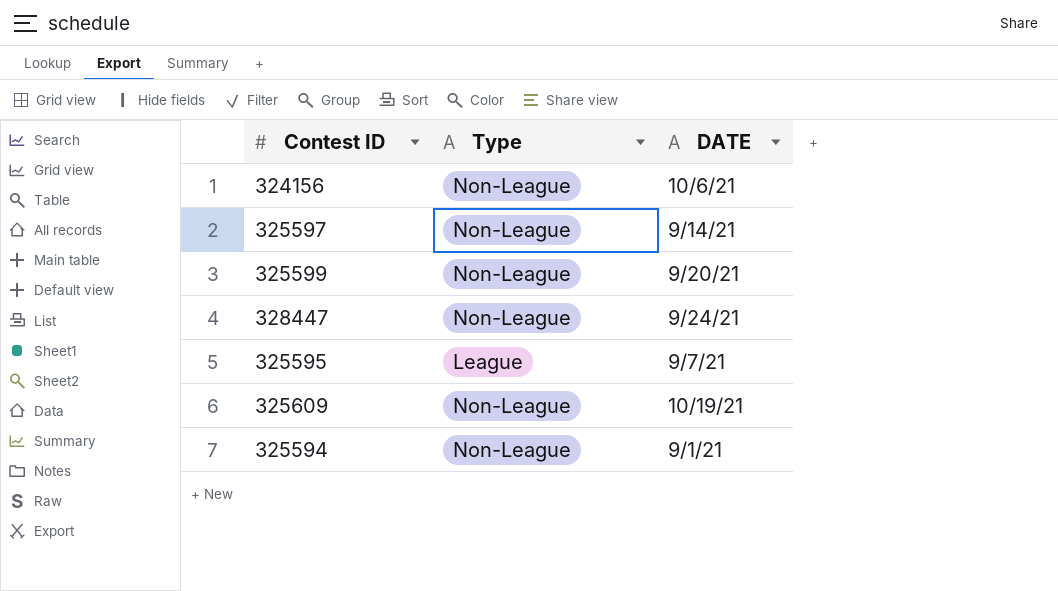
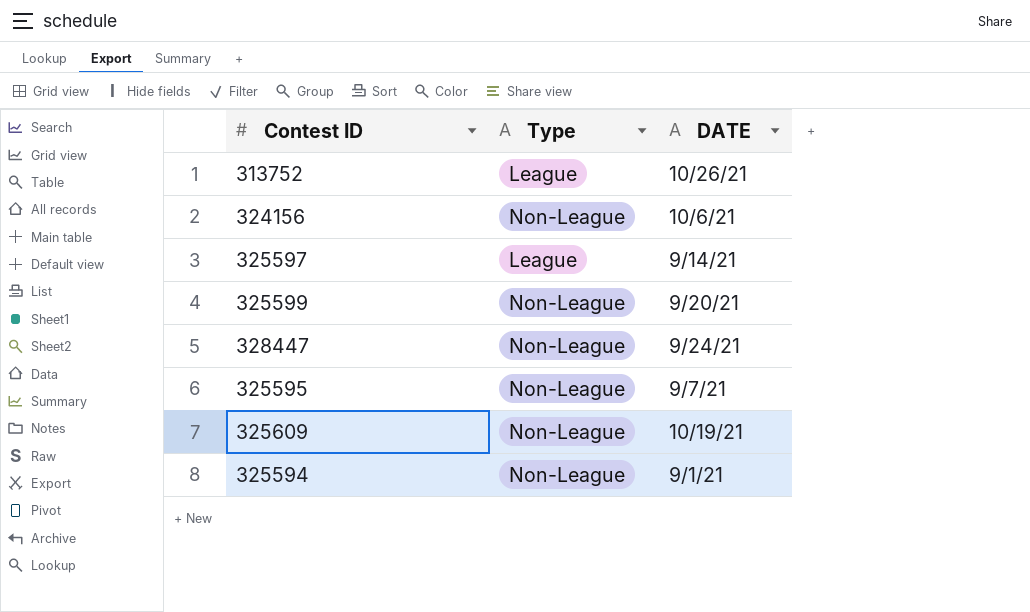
row 313752: none -> League | 10/26/21
325597 | Type: Non-League -> League
325595 | Type: League -> Non-League

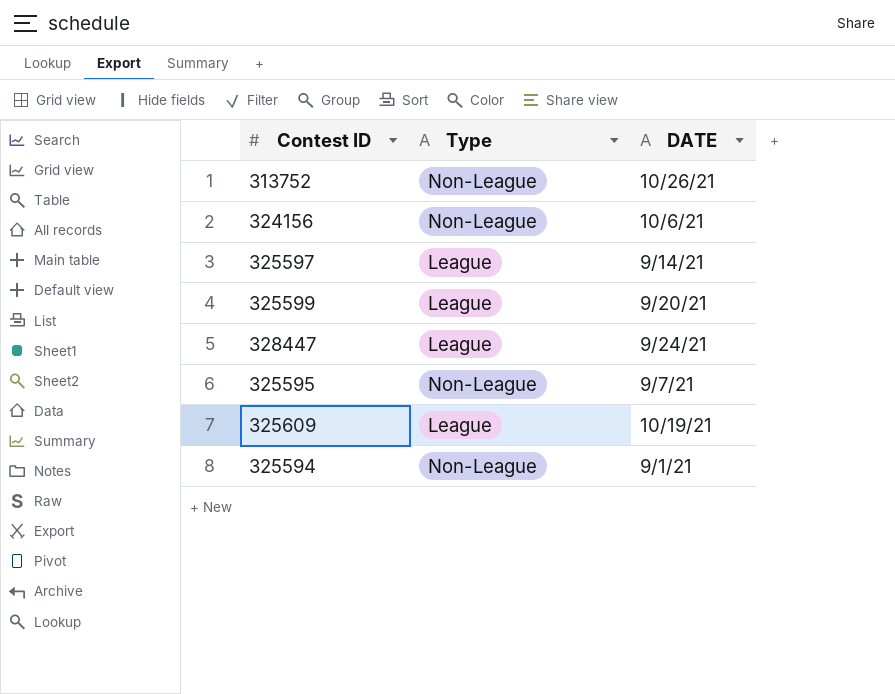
313752 | Type: League -> Non-League
325599 | Type: Non-League -> League
328447 | Type: Non-League -> League
325609 | Type: Non-League -> League

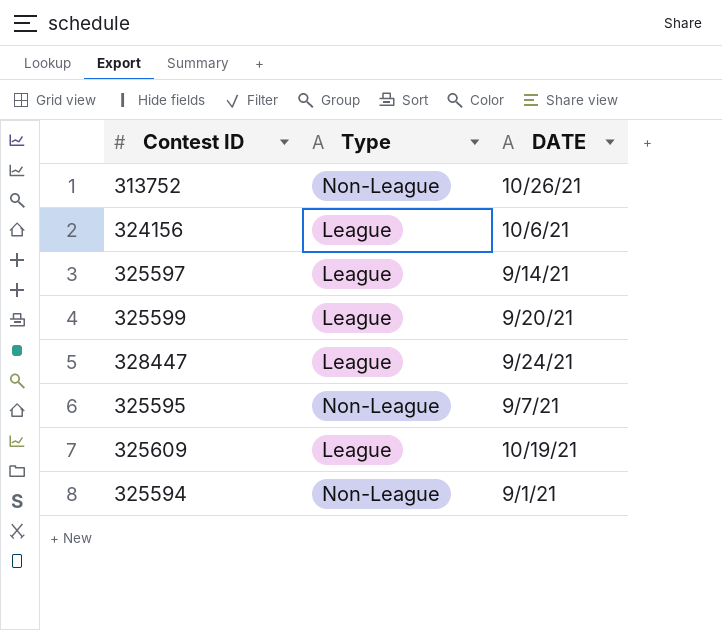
324156 | Type: Non-League -> League

